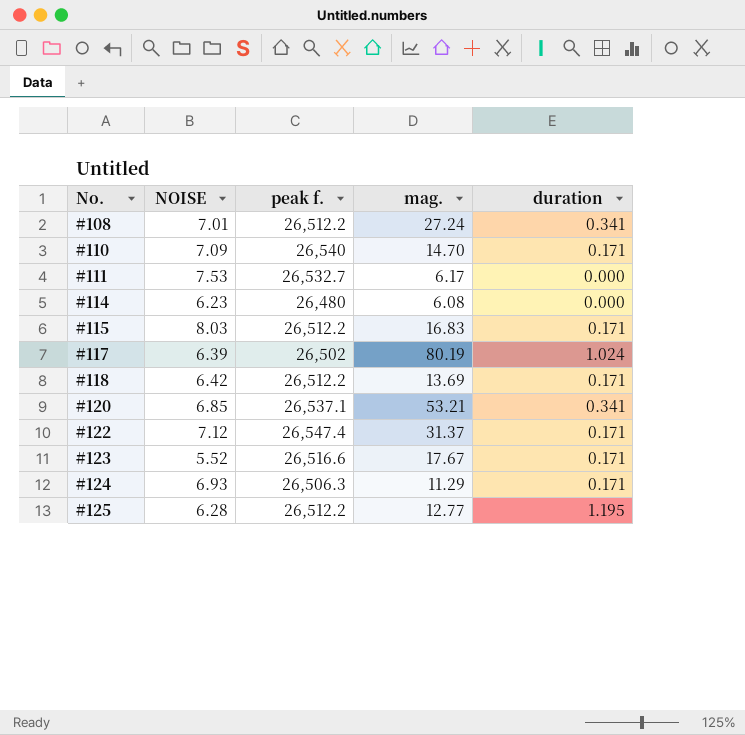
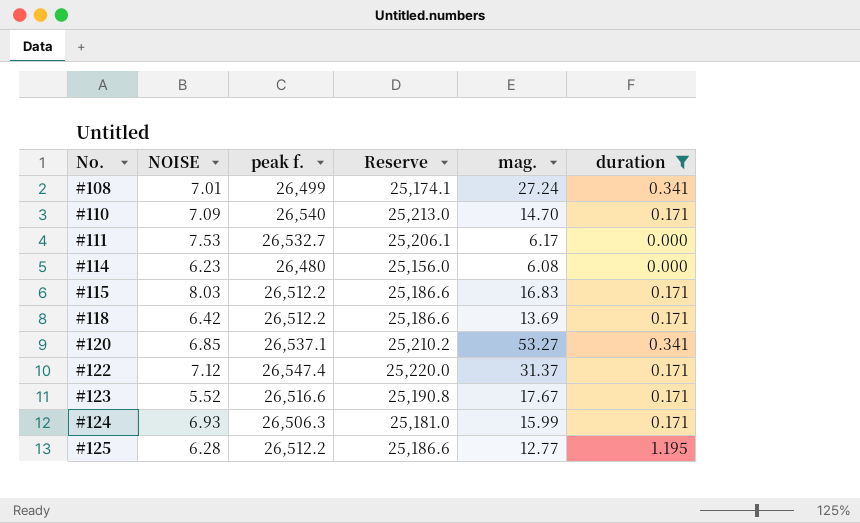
filter: none -> duration != 1.024
column Reserve | formula: none -> [peak f.] * 0.95
#108 | peak f.: 26,512.2 -> 26,499
#120 | mag.: 53.21 -> 53.27
#124 | mag.: 11.29 -> 15.99

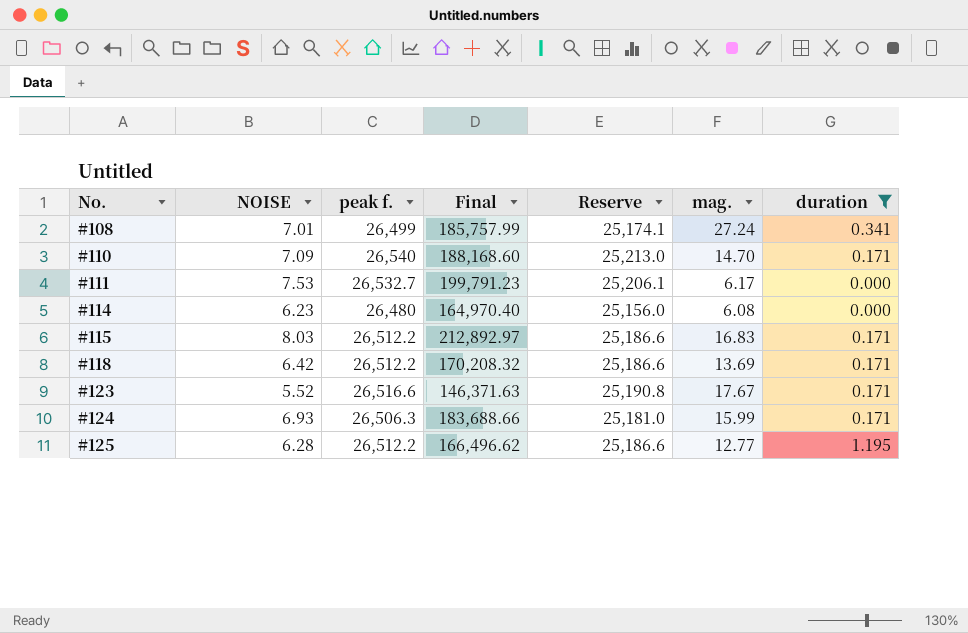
column Final | formula: none -> [NOISE] * [peak f.]
row #120: 6.85 | 26,537.1 | 25,210.2 | 53.27 | 0.341 -> none
row #122: 7.12 | 26,547.4 | 25,220.0 | 31.37 | 0.171 -> none

